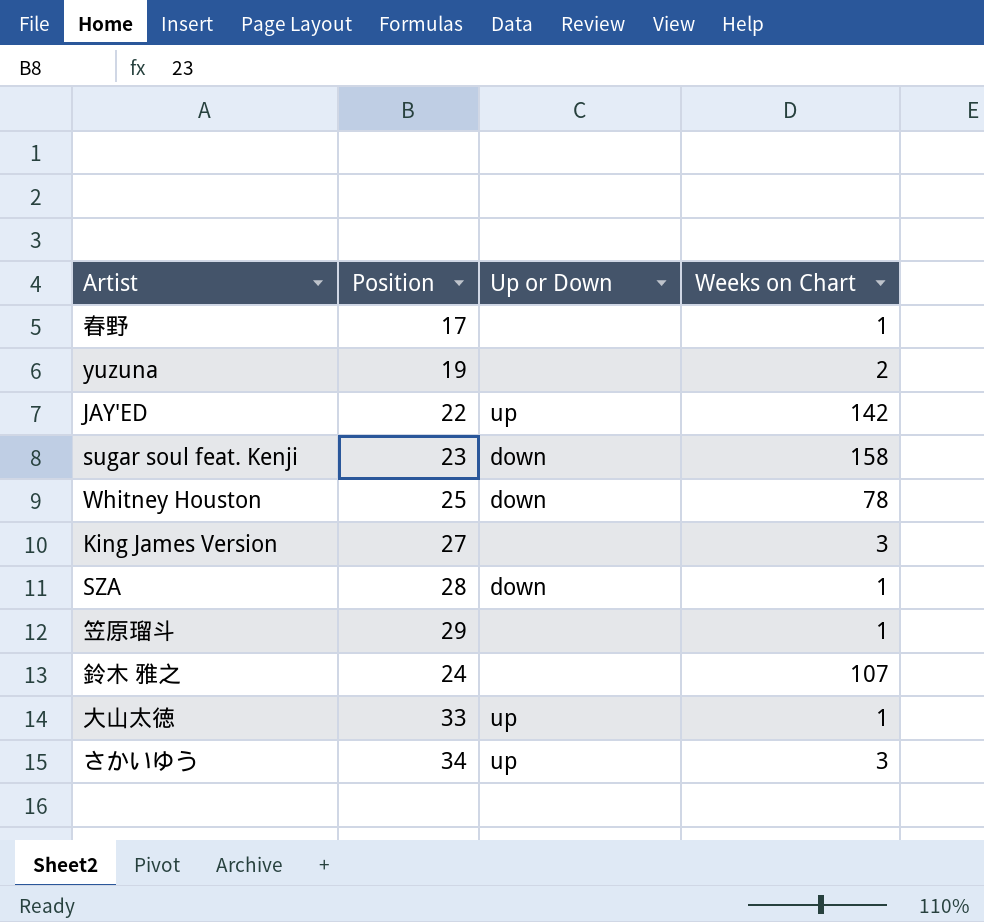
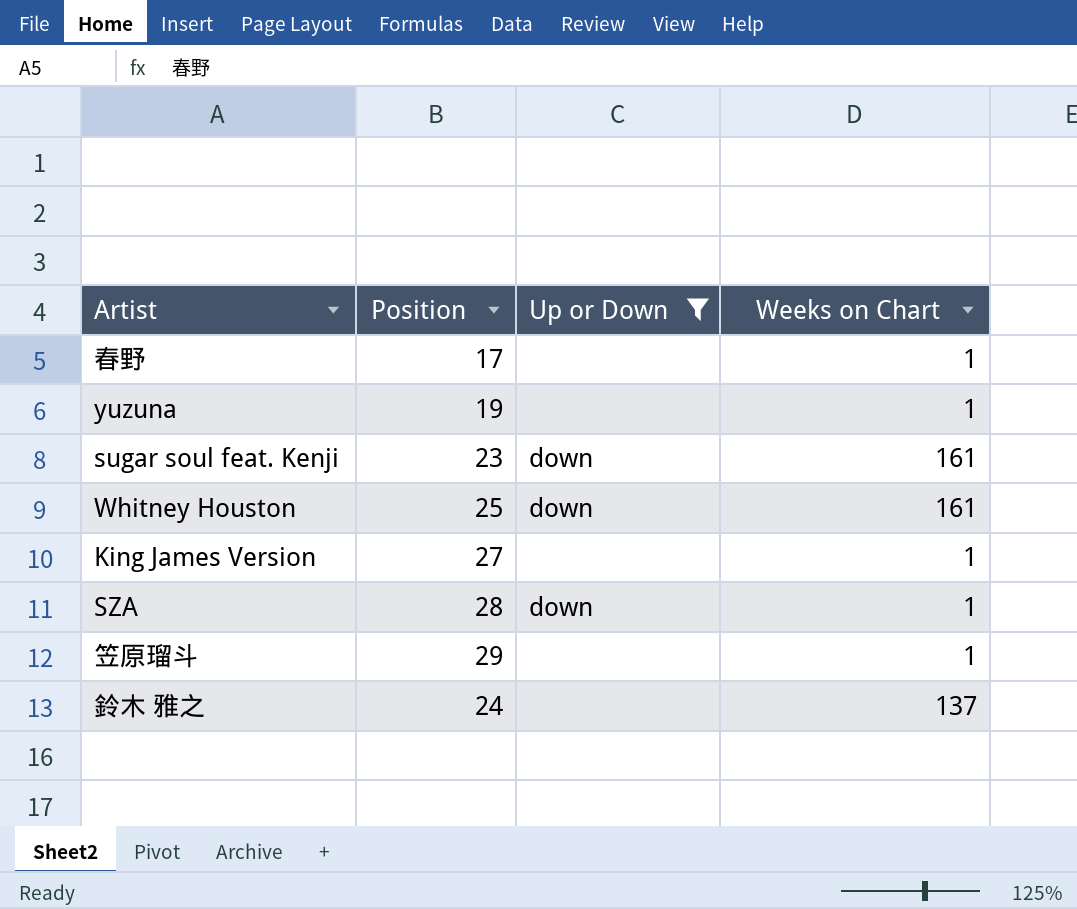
filter: none -> Up or Down != up
yuzuna | Weeks on Chart: 2 -> 1
sugar soul feat. Kenji | Weeks on Chart: 158 -> 161
Whitney Houston | Weeks on Chart: 78 -> 161
King James Version | Weeks on Chart: 3 -> 1
鈴木 雅之 | Weeks on Chart: 107 -> 137

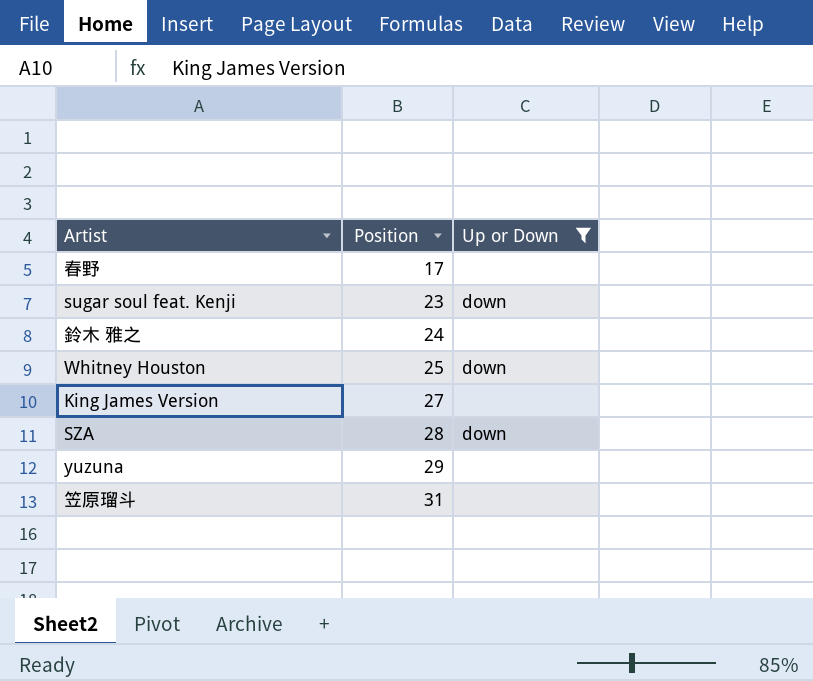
row order: none -> Position ascending
column Weeks on Chart | position: 4 -> none
yuzuna | Position: 19 -> 29
笠原瑠斗 | Position: 29 -> 31

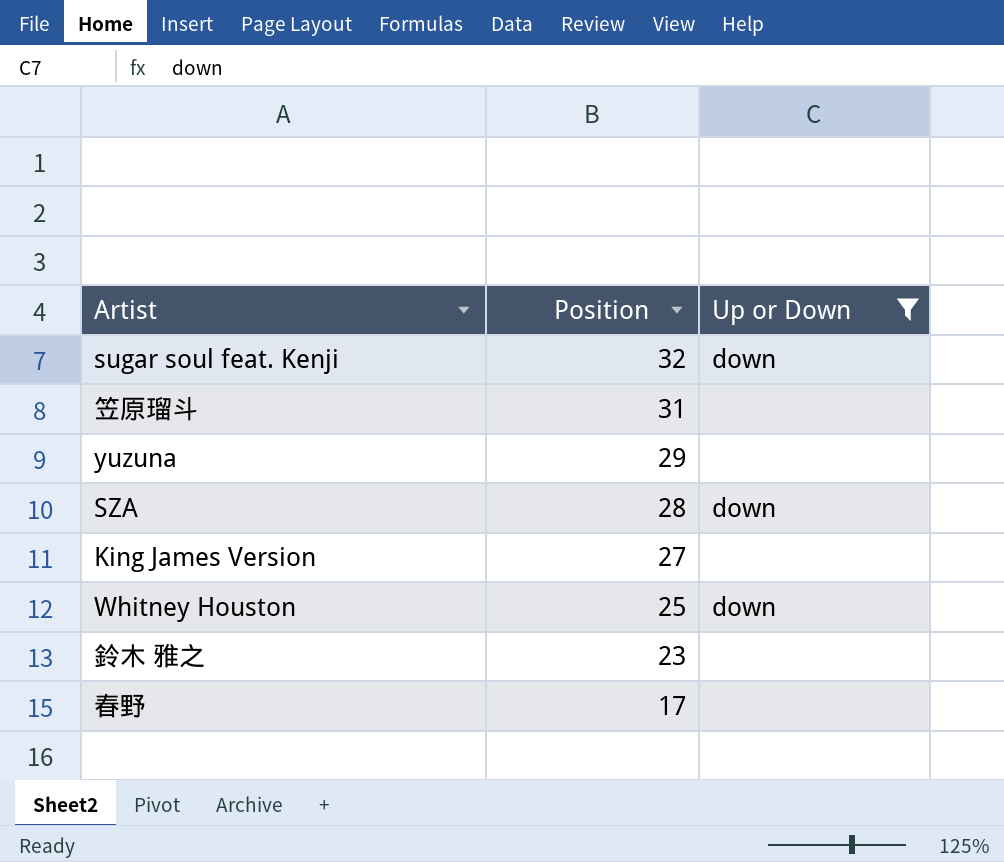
row order: Position ascending -> Position descending
sugar soul feat. Kenji | Position: 23 -> 32
鈴木 雅之 | Position: 24 -> 23

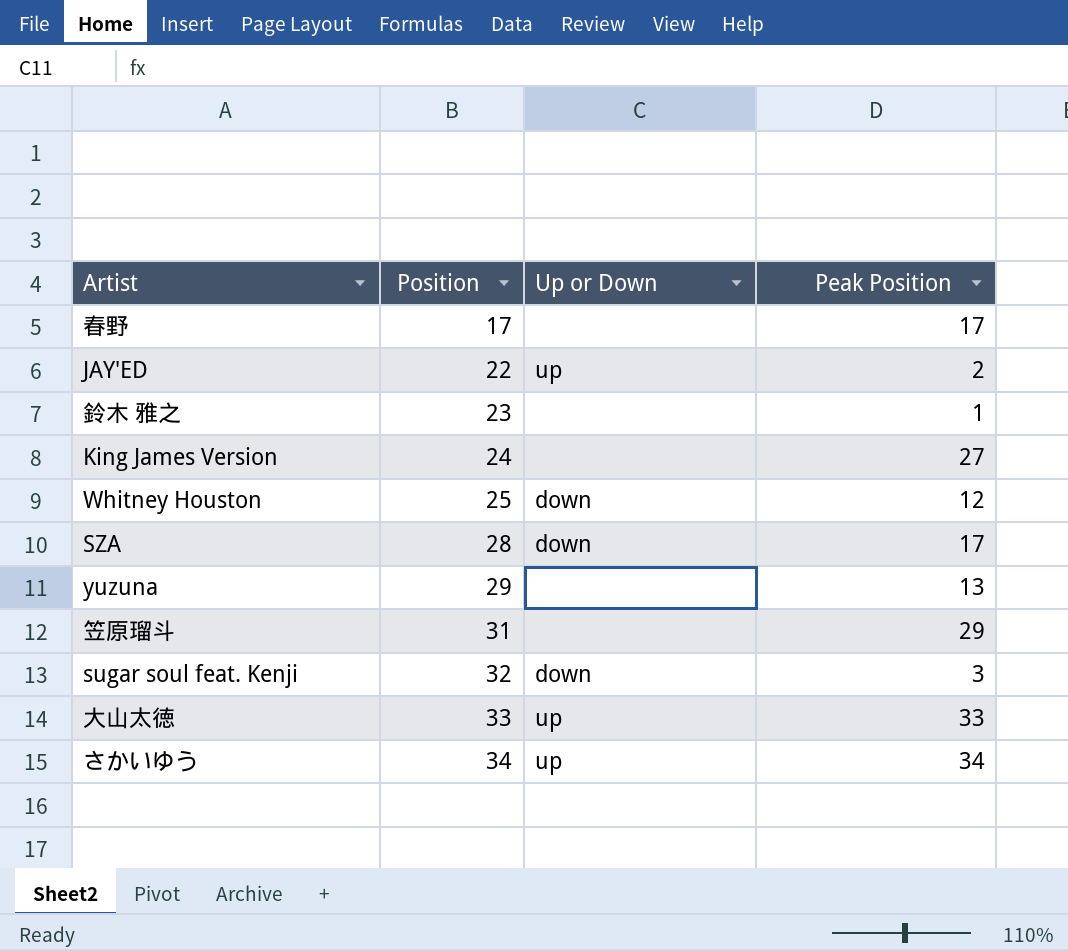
filter: Up or Down != up -> none
row order: Position descending -> Position ascending
column Peak Position | position: none -> 4
King James Version | Position: 27 -> 24

